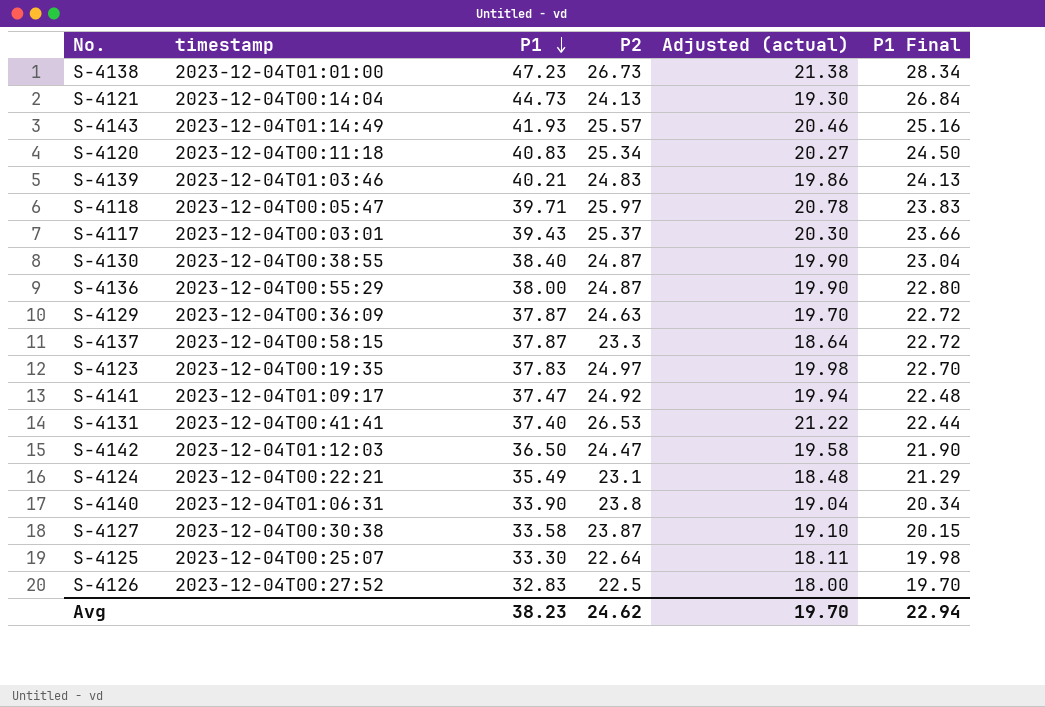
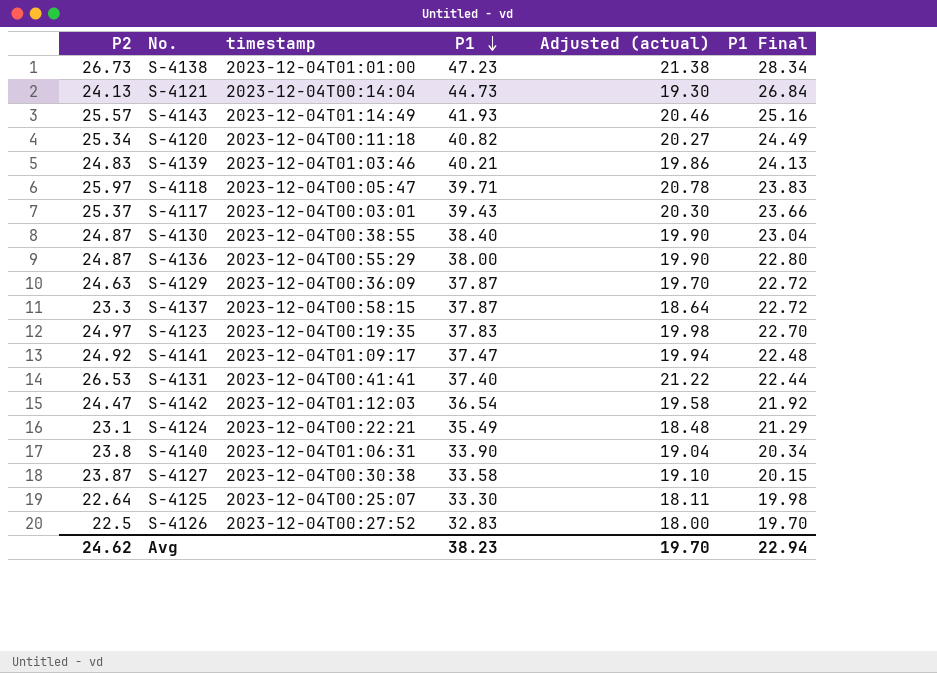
column P2 | position: 4 -> 1
S-4120 | P1: 40.83 -> 40.82
S-4120 | P1 Final: 24.50 -> 24.49
S-4142 | P1: 36.50 -> 36.54
S-4142 | P1 Final: 21.90 -> 21.92

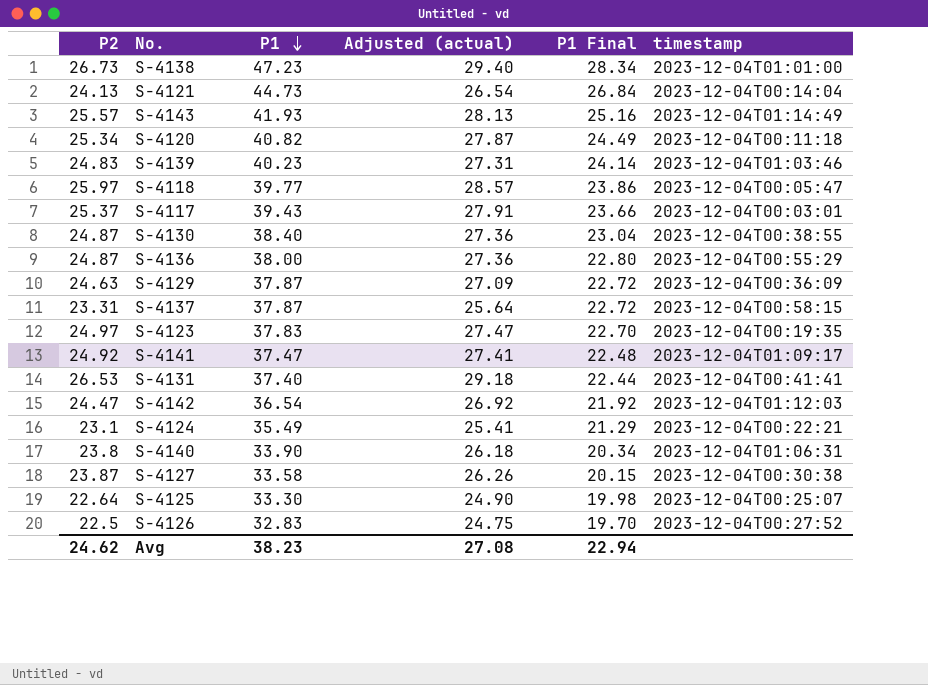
column Adjusted (actual) | formula: [P2] * 0.8 -> [P2] * 1.1
column timestamp | position: 3 -> 6
S-4139 | P1: 40.21 -> 40.23
S-4139 | P1 Final: 24.13 -> 24.14
S-4118 | P1: 39.71 -> 39.77
S-4118 | P1 Final: 23.83 -> 23.86
S-4137 | P2: 23.3 -> 23.31
Avg | Adjusted (actual): 19.70 -> 27.08

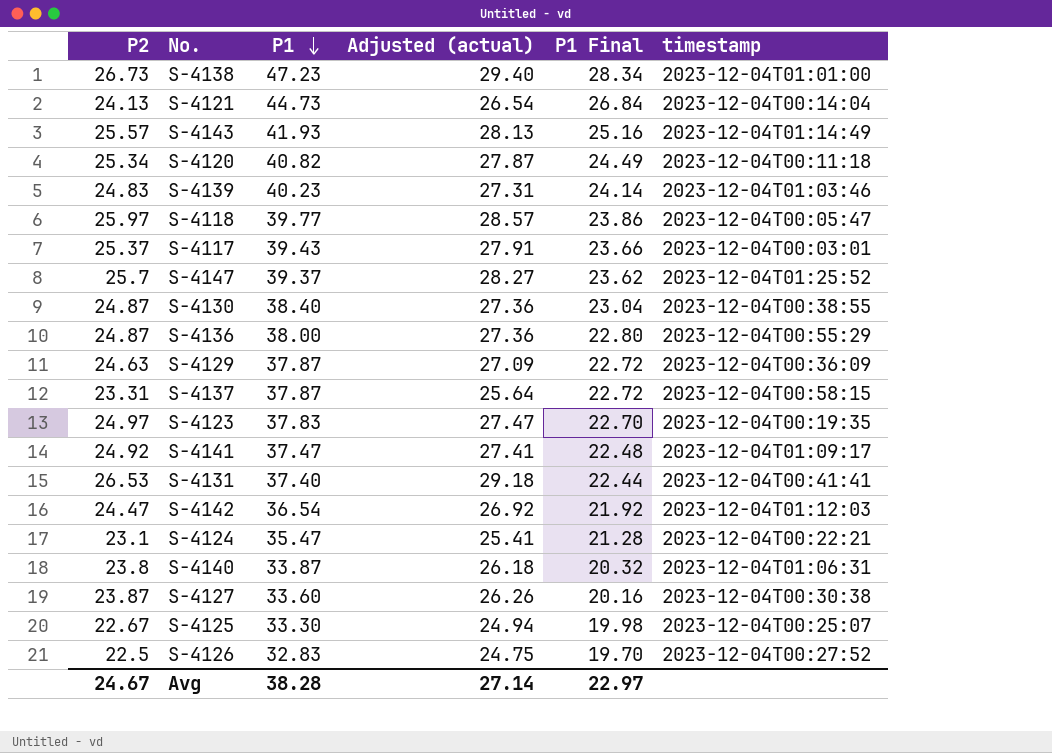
row S-4147: none -> 25.7 | 39.37 | 28.27 | 23.62 | 2023-12-04T01:25:52
S-4124 | P1: 35.49 -> 35.47
S-4124 | P1 Final: 21.29 -> 21.28
S-4140 | P1: 33.90 -> 33.87
S-4140 | P1 Final: 20.34 -> 20.32
S-4127 | P1: 33.58 -> 33.60
S-4127 | P1 Final: 20.15 -> 20.16
S-4125 | P2: 22.64 -> 22.67
S-4125 | Adjusted (actual): 24.90 -> 24.94
Avg | P2: 24.62 -> 24.67
Avg | P1: 38.23 -> 38.28
Avg | Adjusted (actual): 27.08 -> 27.14
Avg | P1 Final: 22.94 -> 22.97

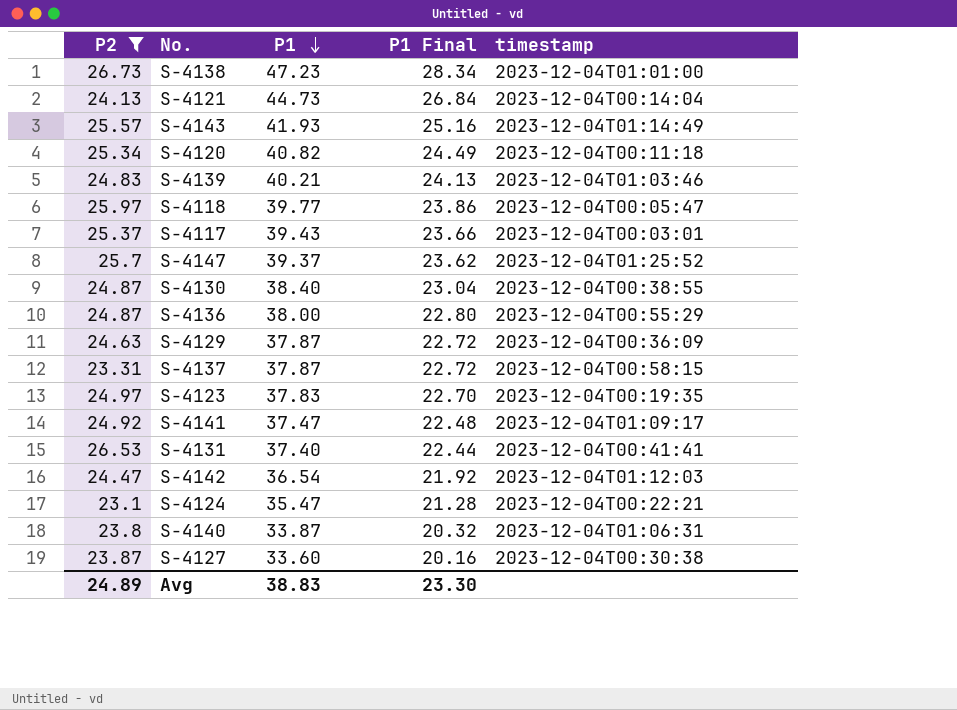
filter: none -> P2 >= 23.1
column Adjusted (actual) | formula: [P2] * 1.1 -> none
S-4139 | P1: 40.23 -> 40.21
S-4139 | P1 Final: 24.14 -> 24.13
Avg | P2: 24.67 -> 24.89
Avg | P1: 38.28 -> 38.83
Avg | P1 Final: 22.97 -> 23.30

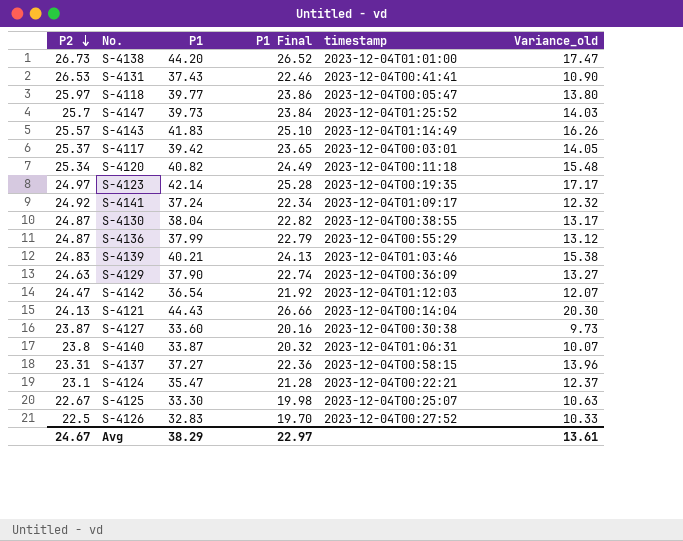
filter: P2 >= 23.1 -> none
row order: P1 descending -> P2 descending
column Variance_old | formula: none -> [P1] - [P2]
S-4138 | P1: 47.23 -> 44.20
S-4138 | P1 Final: 28.34 -> 26.52
S-4131 | P1: 37.40 -> 37.43
S-4131 | P1 Final: 22.44 -> 22.46
S-4147 | P1: 39.37 -> 39.73
S-4147 | P1 Final: 23.62 -> 23.84
S-4143 | P1: 41.93 -> 41.83
S-4143 | P1 Final: 25.16 -> 25.10
S-4117 | P1: 39.43 -> 39.42
S-4117 | P1 Final: 23.66 -> 23.65
S-4123 | P1: 37.83 -> 42.14
S-4123 | P1 Final: 22.70 -> 25.28
S-4141 | P1: 37.47 -> 37.24
S-4141 | P1 Final: 22.48 -> 22.34
S-4130 | P1: 38.40 -> 38.04
S-4130 | P1 Final: 23.04 -> 22.82
S-4136 | P1: 38.00 -> 37.99
S-4136 | P1 Final: 22.80 -> 22.79
S-4129 | P1: 37.87 -> 37.90
S-4129 | P1 Final: 22.72 -> 22.74
S-4121 | P1: 44.73 -> 44.43
S-4121 | P1 Final: 26.84 -> 26.66
S-4137 | P1: 37.87 -> 37.27
S-4137 | P1 Final: 22.72 -> 22.36
Avg | P2: 24.89 -> 24.67
Avg | P1: 38.83 -> 38.29
Avg | P1 Final: 23.30 -> 22.97

